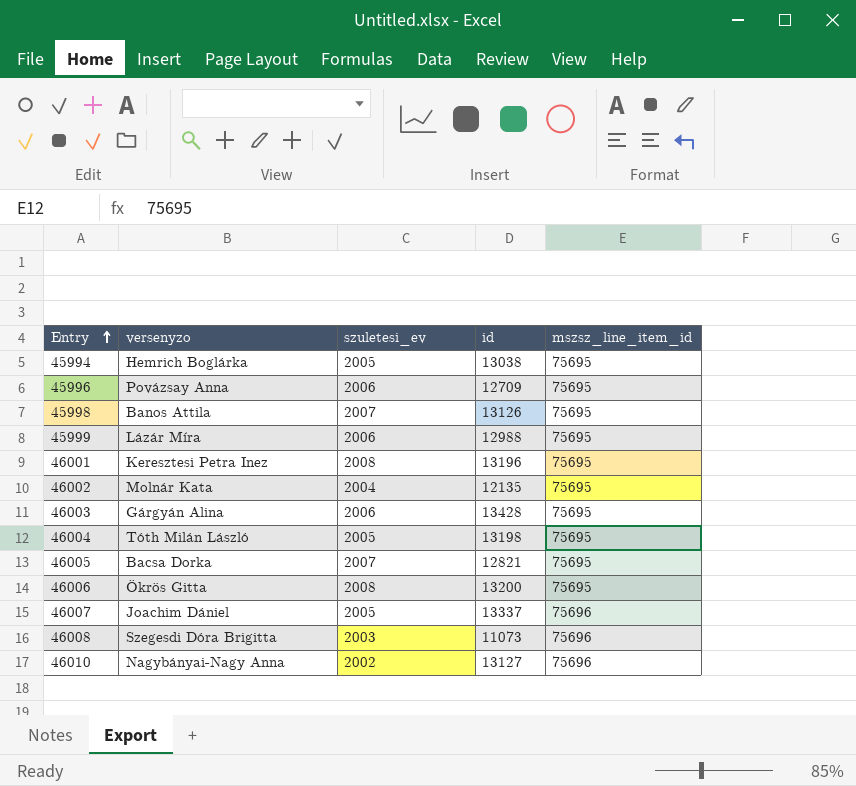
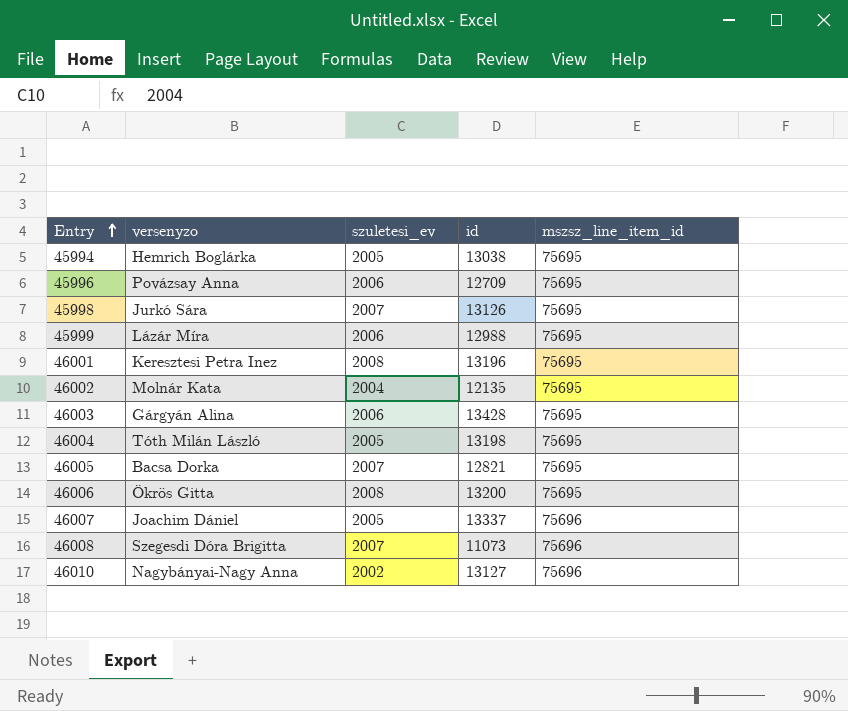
45998 | versenyzo: Banos Attila -> Jurkó Sára
46008 | szuletesi_ev: 2003 -> 2007

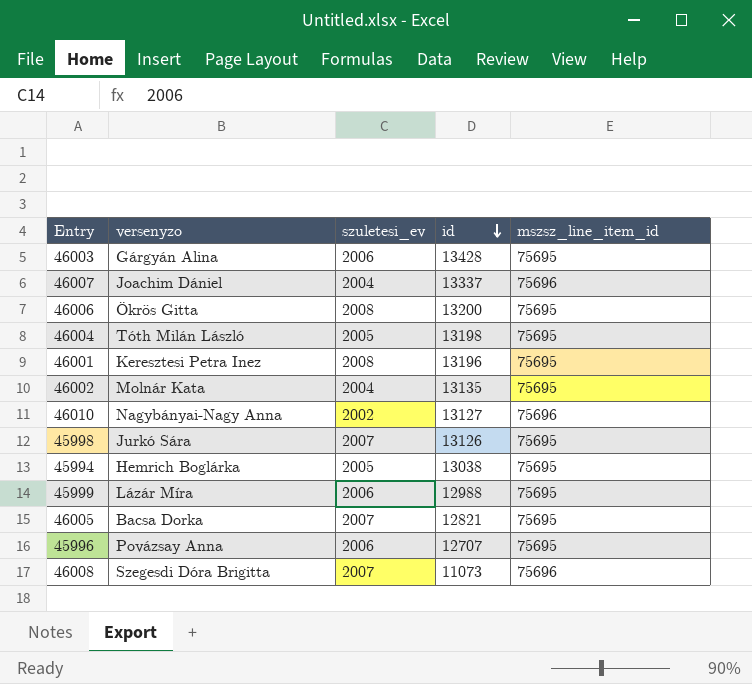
row order: Entry ascending -> id descending
46007 | szuletesi_ev: 2005 -> 2004
46002 | id: 12135 -> 13135
45996 | id: 12709 -> 12707

